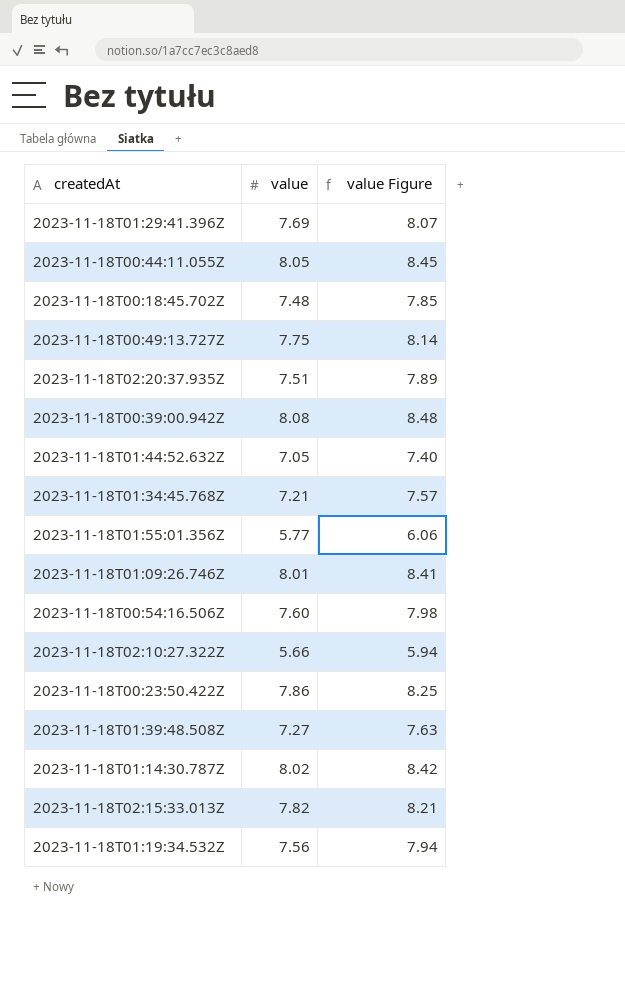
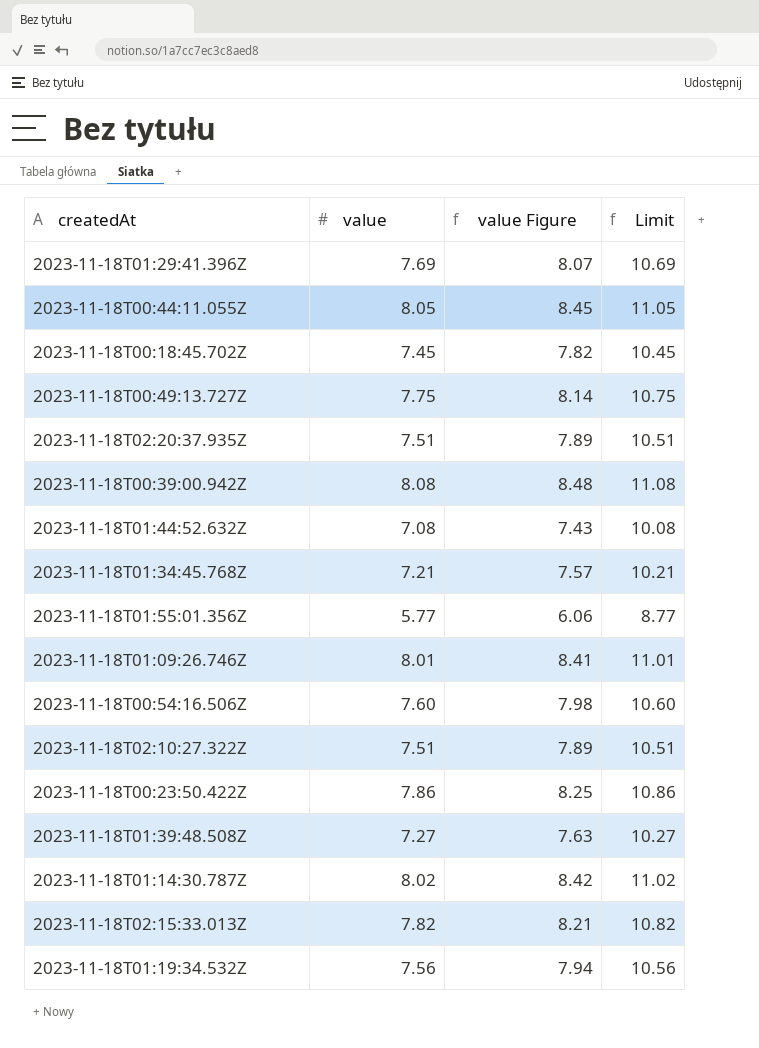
column Limit | formula: none -> [value] + 3
2023-11-18T00:18:45.702Z | value: 7.48 -> 7.45
2023-11-18T00:18:45.702Z | value Figure: 7.85 -> 7.82
2023-11-18T01:44:52.632Z | value: 7.05 -> 7.08
2023-11-18T01:44:52.632Z | value Figure: 7.40 -> 7.43
2023-11-18T02:10:27.322Z | value: 5.66 -> 7.51
2023-11-18T02:10:27.322Z | value Figure: 5.94 -> 7.89

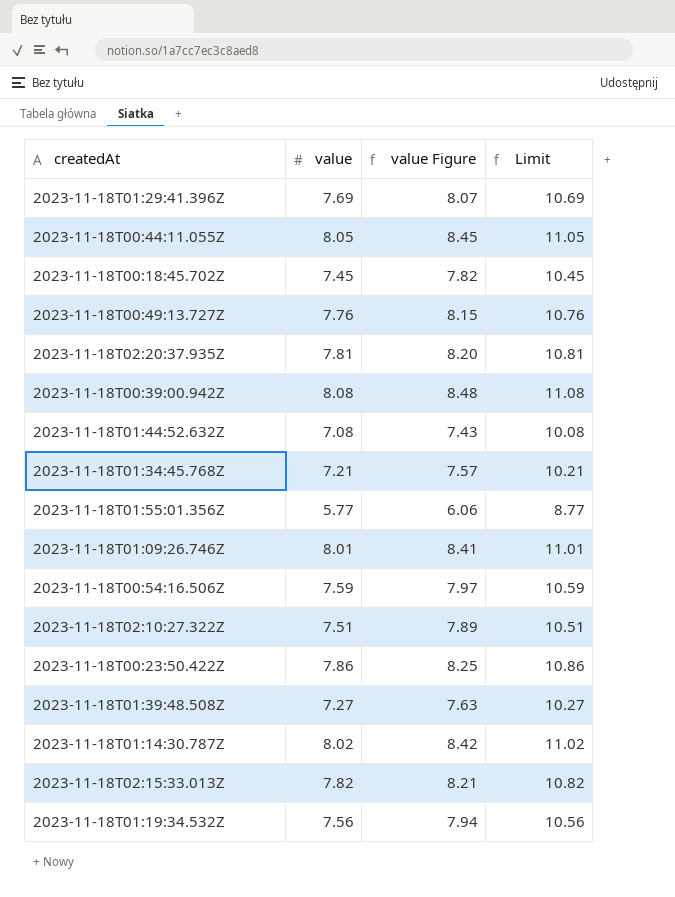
2023-11-18T00:49:13.727Z | value: 7.75 -> 7.76
2023-11-18T00:49:13.727Z | value Figure: 8.14 -> 8.15
2023-11-18T00:49:13.727Z | Limit: 10.75 -> 10.76
2023-11-18T02:20:37.935Z | value: 7.51 -> 7.81
2023-11-18T02:20:37.935Z | value Figure: 7.89 -> 8.20
2023-11-18T02:20:37.935Z | Limit: 10.51 -> 10.81
2023-11-18T00:54:16.506Z | value: 7.60 -> 7.59
2023-11-18T00:54:16.506Z | value Figure: 7.98 -> 7.97
2023-11-18T00:54:16.506Z | Limit: 10.60 -> 10.59

